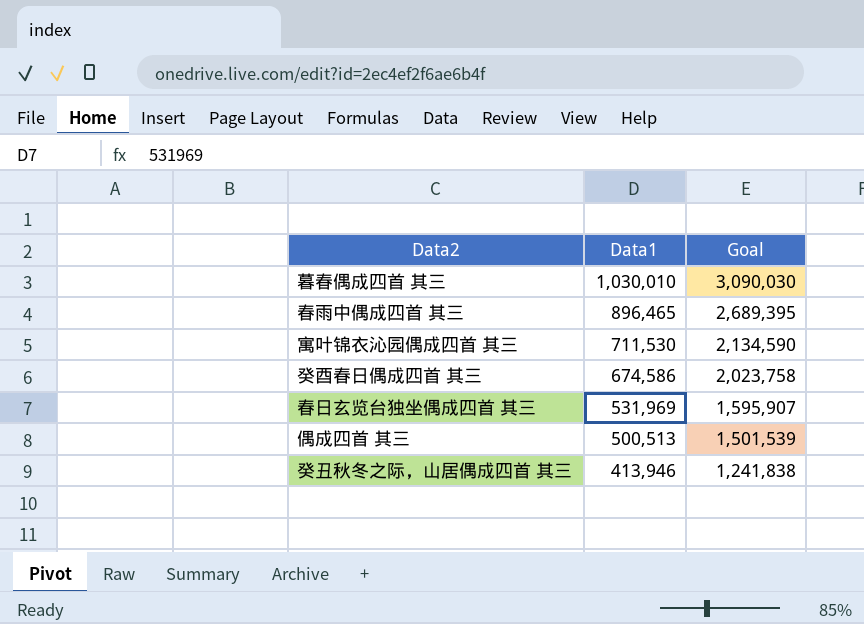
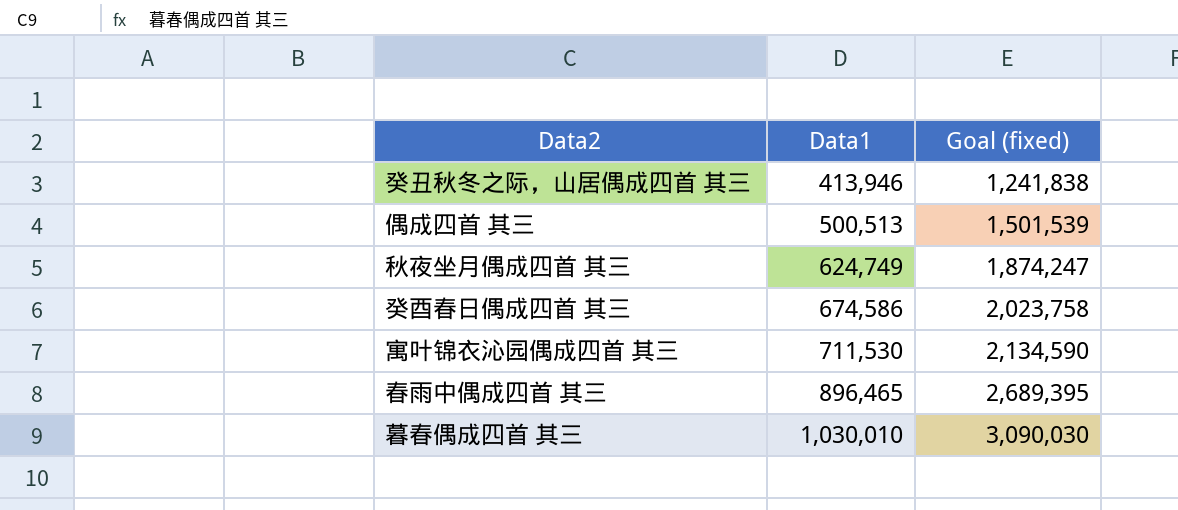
row order: Data1 descending -> Data1 ascending
column name: Goal -> Goal (fixed)
row 春日玄览台独坐偶成四首 其三: 531,969 | 1,595,907 -> none
row 秋夜坐月偶成四首 其三: none -> 624,749 | 1,874,247

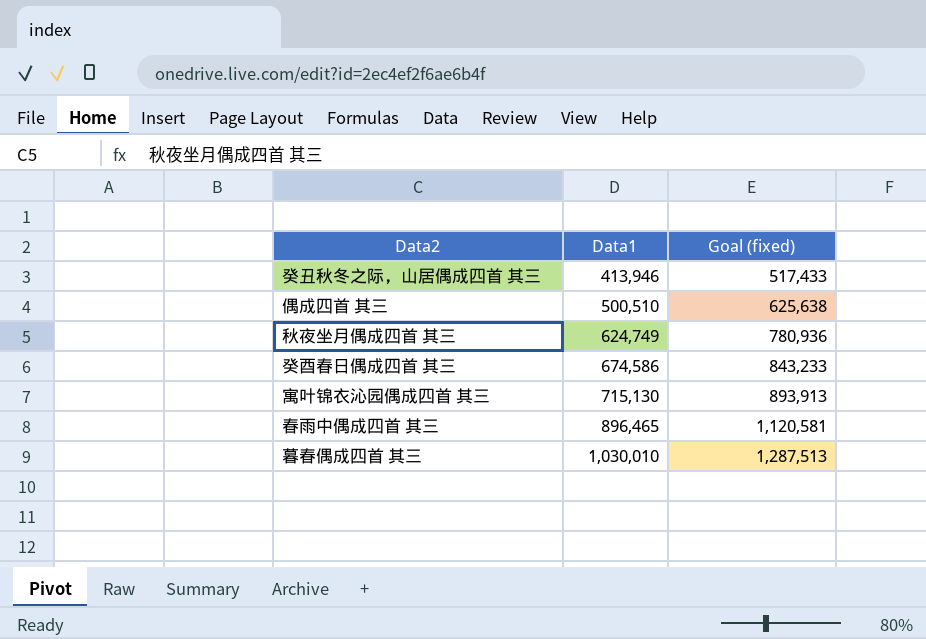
column Goal (fixed) | formula: [Data1] * 3 -> [Data1] * 1.25
偶成四首 其三 | Data1: 500,513 -> 500,510
寓叶锦衣沁园偶成四首 其三 | Data1: 711,530 -> 715,130

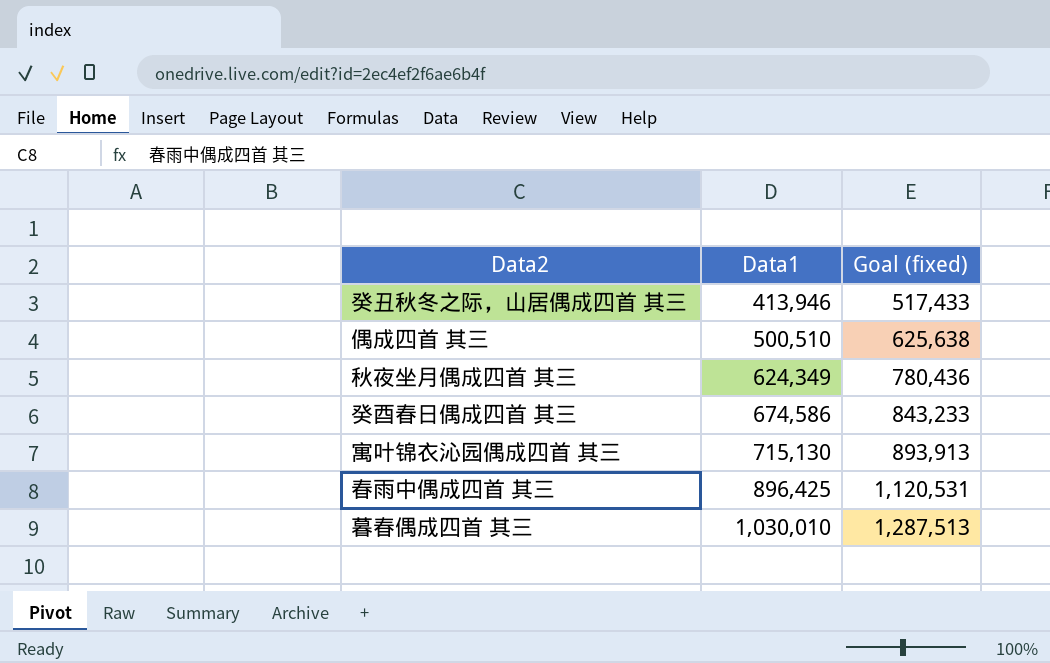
秋夜坐月偶成四首 其三 | Data1: 624,749 -> 624,349
秋夜坐月偶成四首 其三 | Goal (fixed): 780,936 -> 780,436
春雨中偶成四首 其三 | Data1: 896,465 -> 896,425
春雨中偶成四首 其三 | Goal (fixed): 1,120,581 -> 1,120,531

